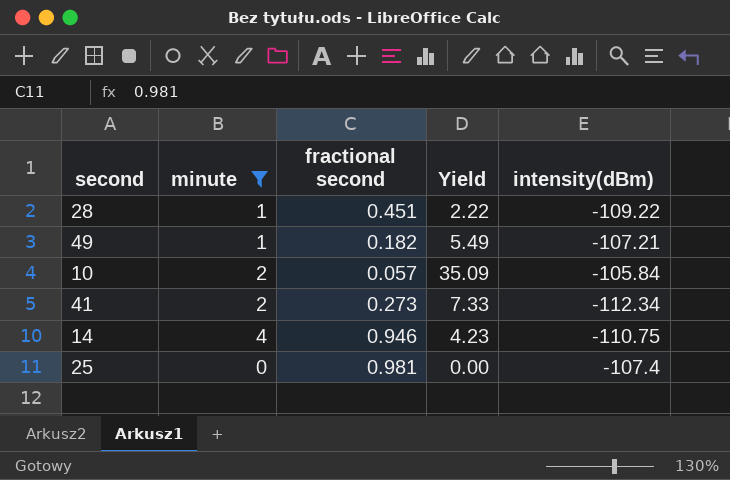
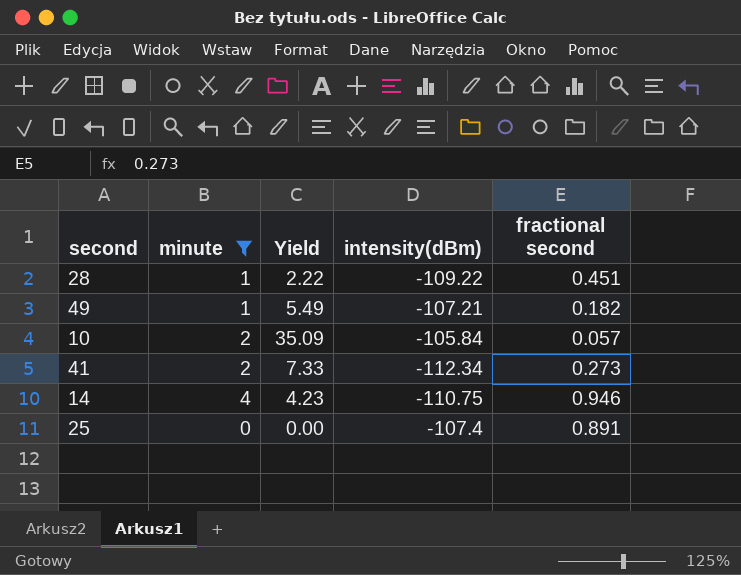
column fractional second | position: 3 -> 5
25 | fractional second: 0.981 -> 0.891

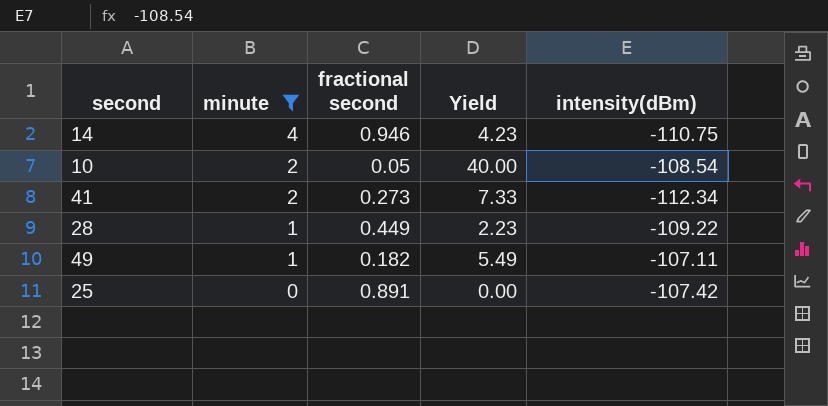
row order: none -> minute descending
column fractional second | position: 5 -> 3
10 | fractional second: 0.057 -> 0.05
10 | Yield: 35.09 -> 40.00
10 | intensity(dBm): -105.84 -> -108.54
28 | fractional second: 0.451 -> 0.449
28 | Yield: 2.22 -> 2.23
49 | intensity(dBm): -107.21 -> -107.11
25 | intensity(dBm): -107.4 -> -107.42

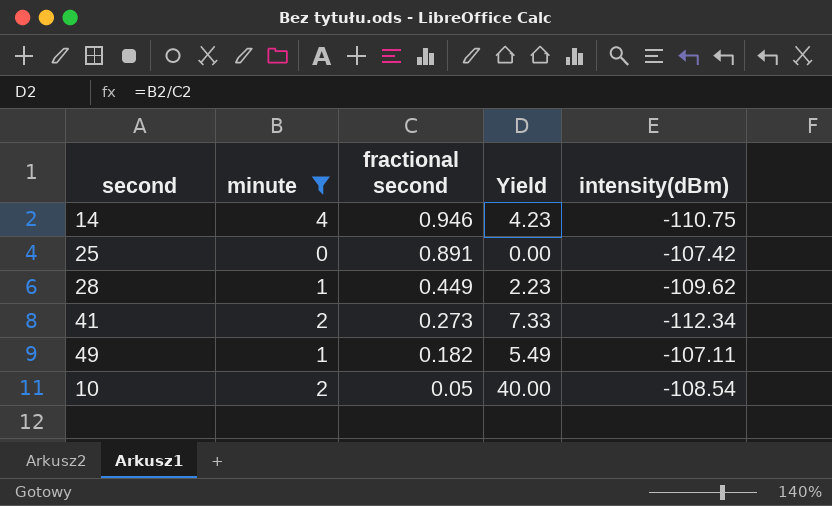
row order: minute descending -> fractional second descending
28 | intensity(dBm): -109.22 -> -109.62

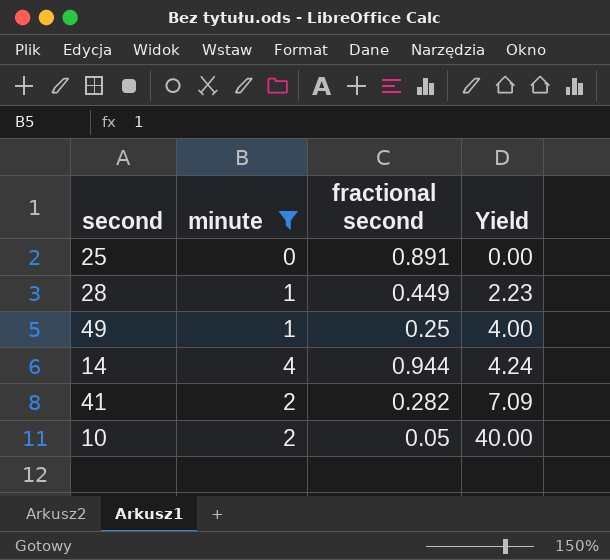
row order: fractional second descending -> Yield ascending
column intensity(dBm) | position: 5 -> none
49 | fractional second: 0.182 -> 0.25
49 | Yield: 5.49 -> 4.00
14 | fractional second: 0.946 -> 0.944
14 | Yield: 4.23 -> 4.24
41 | fractional second: 0.273 -> 0.282
41 | Yield: 7.33 -> 7.09

